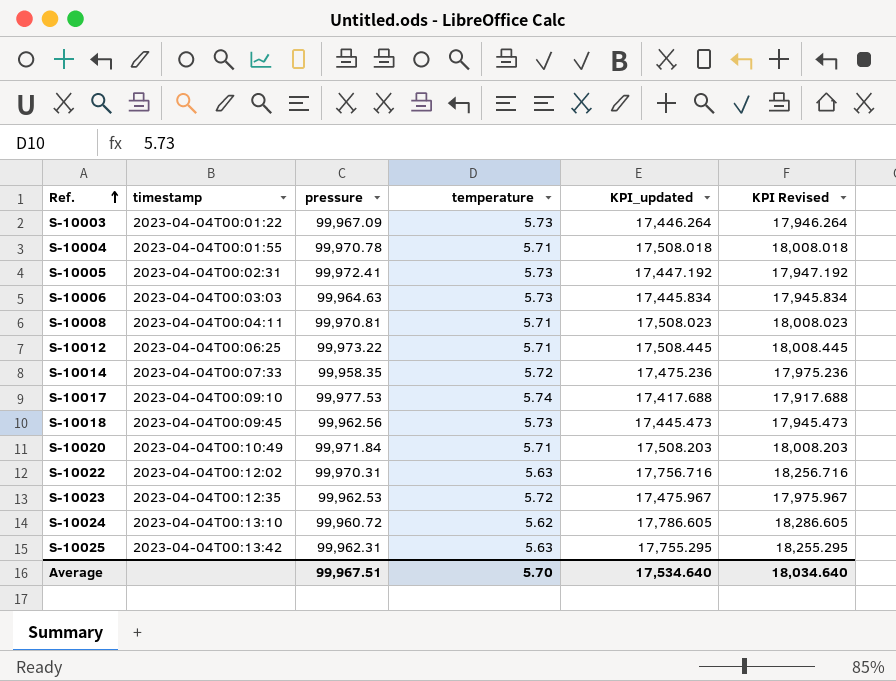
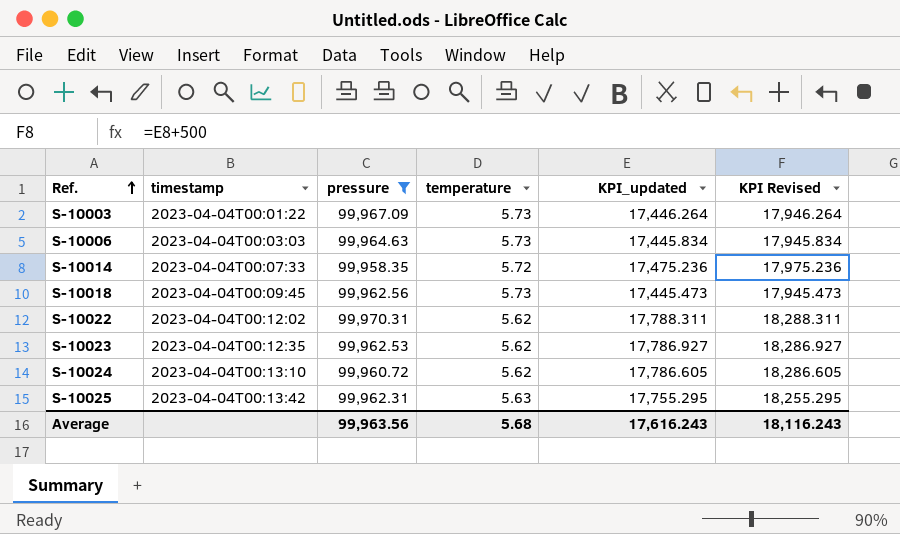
filter: none -> pressure <= 99,970.31
S-10022 | temperature: 5.63 -> 5.62
S-10022 | KPI_updated: 17,756.716 -> 17,788.311
S-10022 | KPI Revised: 18,256.716 -> 18,288.311
S-10023 | temperature: 5.72 -> 5.62
S-10023 | KPI_updated: 17,475.967 -> 17,786.927
S-10023 | KPI Revised: 17,975.967 -> 18,286.927
Average | pressure: 99,967.51 -> 99,963.56
Average | temperature: 5.70 -> 5.68
Average | KPI_updated: 17,534.640 -> 17,616.243
Average | KPI Revised: 18,034.640 -> 18,116.243

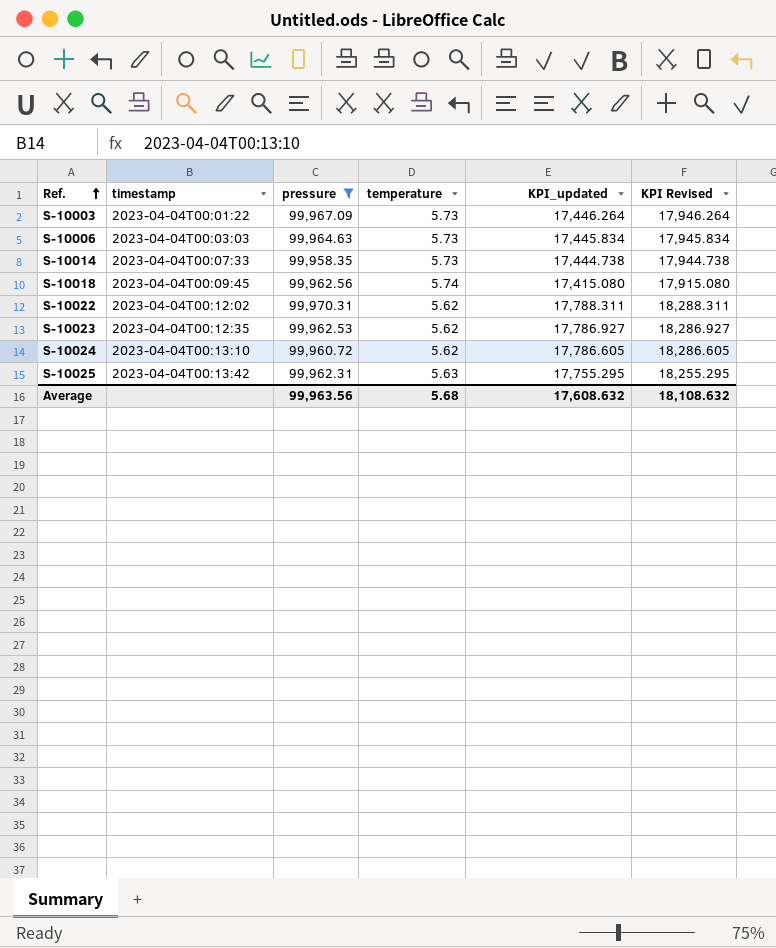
S-10014 | temperature: 5.72 -> 5.73
S-10014 | KPI_updated: 17,475.236 -> 17,444.738
S-10014 | KPI Revised: 17,975.236 -> 17,944.738
S-10018 | temperature: 5.73 -> 5.74
S-10018 | KPI_updated: 17,445.473 -> 17,415.080
S-10018 | KPI Revised: 17,945.473 -> 17,915.080
Average | KPI_updated: 17,616.243 -> 17,608.632
Average | KPI Revised: 18,116.243 -> 18,108.632

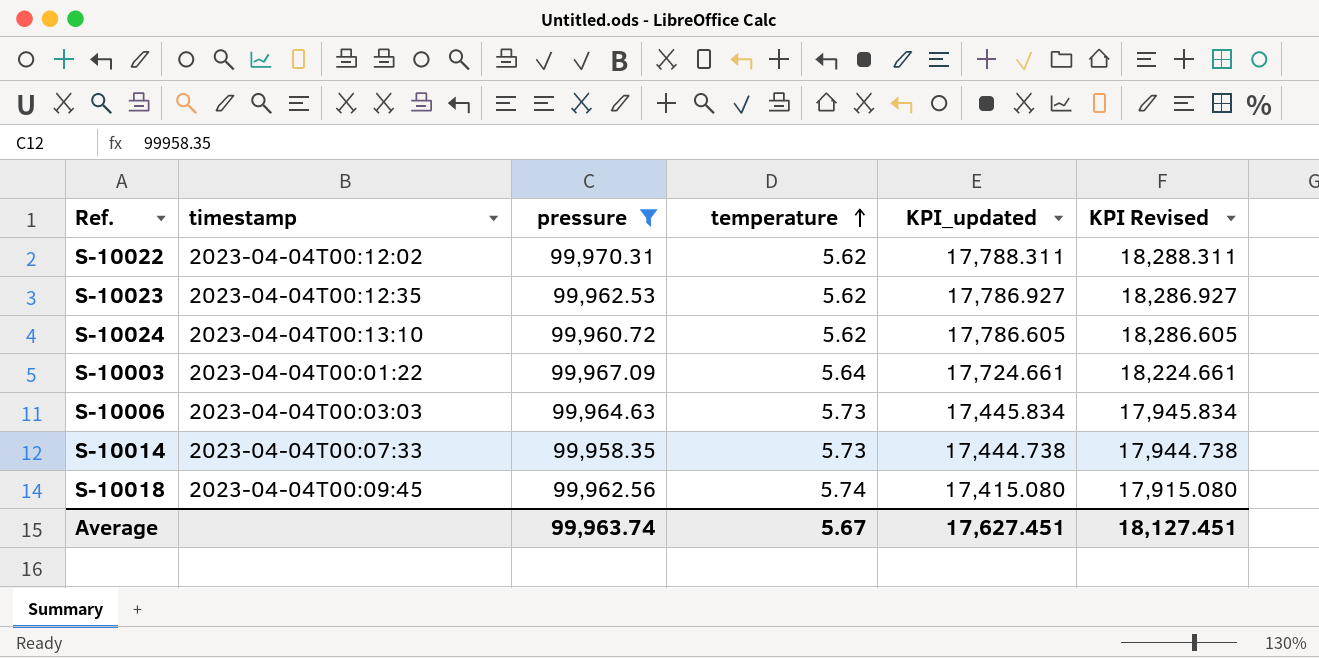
row order: Ref. ascending -> temperature ascending
row S-10025: 2023-04-04T00:13:42 | 99,962.31 | 5.63 | 17,755.295 | 18,255.295 -> none
S-10003 | temperature: 5.73 -> 5.64
S-10003 | KPI_updated: 17,446.264 -> 17,724.661
S-10003 | KPI Revised: 17,946.264 -> 18,224.661
Average | pressure: 99,963.56 -> 99,963.74
Average | temperature: 5.68 -> 5.67
Average | KPI_updated: 17,608.632 -> 17,627.451
Average | KPI Revised: 18,108.632 -> 18,127.451

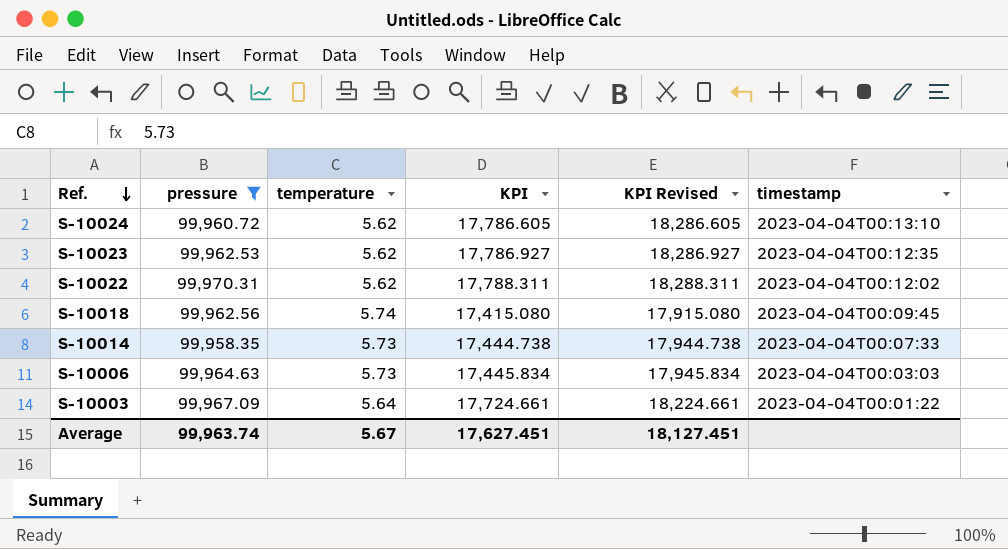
row order: temperature ascending -> Ref. descending
column name: KPI_updated -> KPI
column timestamp | position: 2 -> 6

